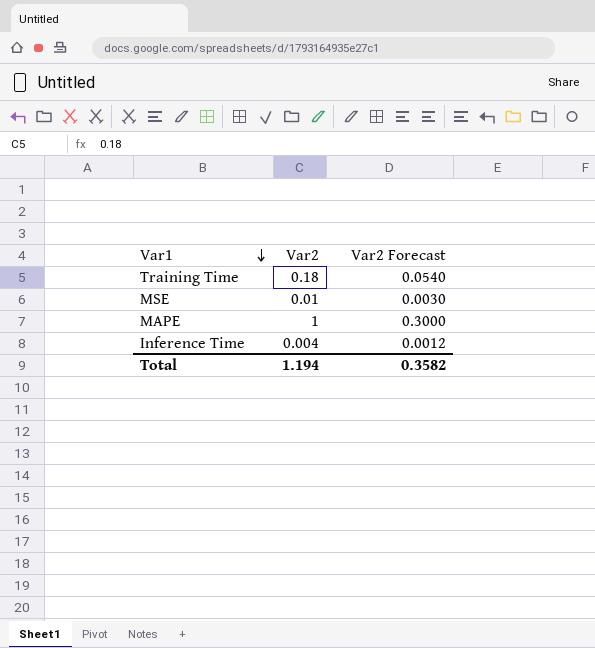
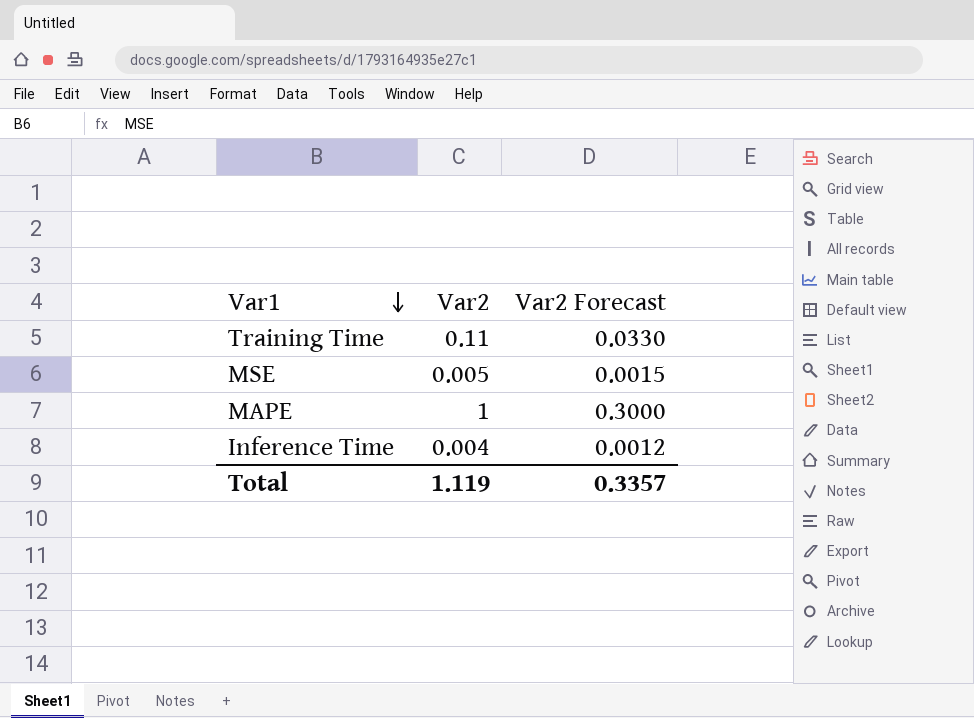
Training Time | Var2: 0.18 -> 0.11
Training Time | Var2 Forecast: 0.0540 -> 0.0330
MSE | Var2: 0.01 -> 0.005
MSE | Var2 Forecast: 0.0030 -> 0.0015
Total | Var2: 1.194 -> 1.119
Total | Var2 Forecast: 0.3582 -> 0.3357

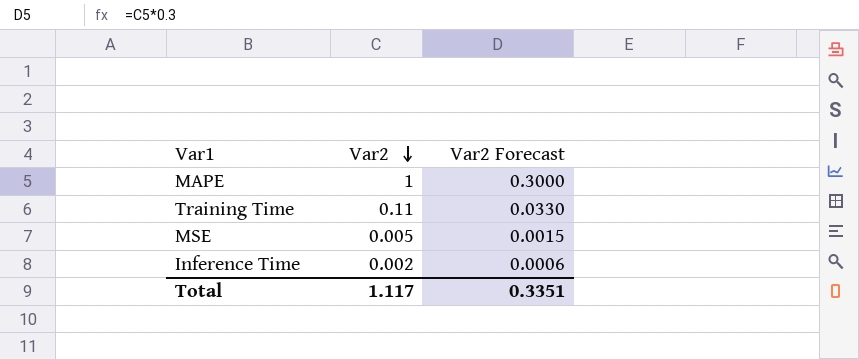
row order: Var1 descending -> Var2 descending
Inference Time | Var2: 0.004 -> 0.002
Inference Time | Var2 Forecast: 0.0012 -> 0.0006
Total | Var2: 1.119 -> 1.117
Total | Var2 Forecast: 0.3357 -> 0.3351

